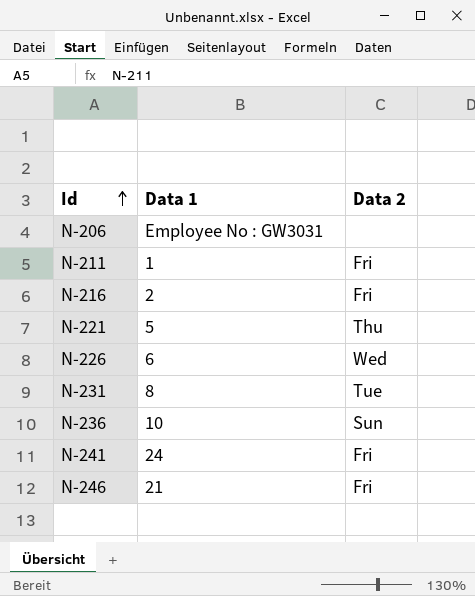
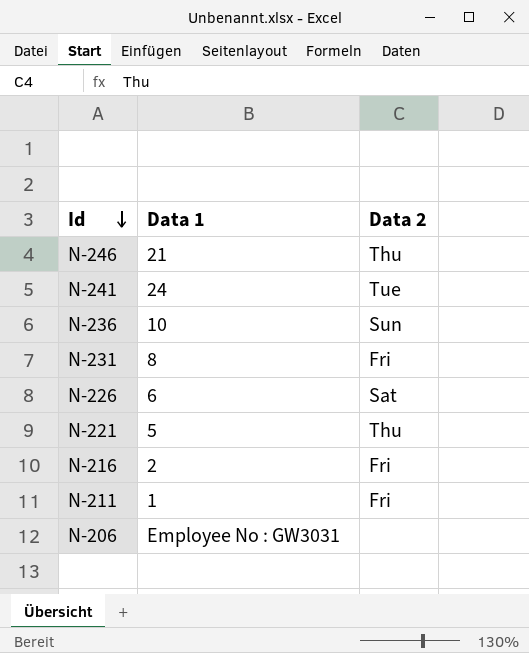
row order: Id ascending -> Id descending
N-246 | Data 2: Fri -> Thu
N-241 | Data 2: Fri -> Tue
N-231 | Data 2: Tue -> Fri
N-226 | Data 2: Wed -> Sat

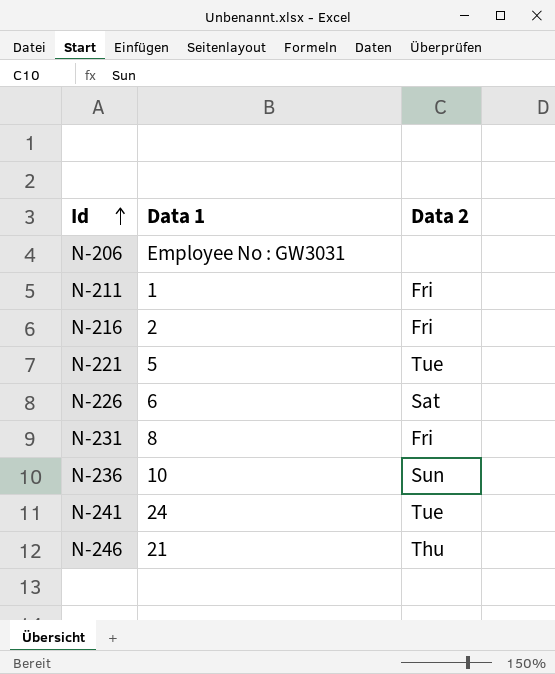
row order: Id descending -> Id ascending
N-221 | Data 2: Thu -> Tue

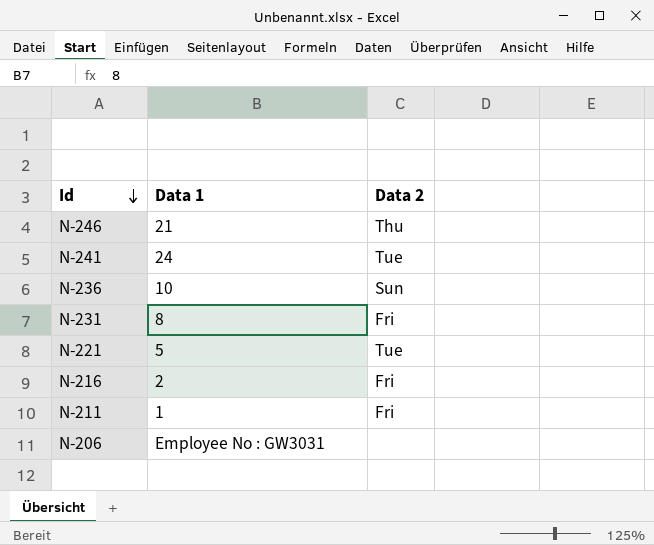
row order: Id ascending -> Id descending
row N-226: 6 | Sat -> none

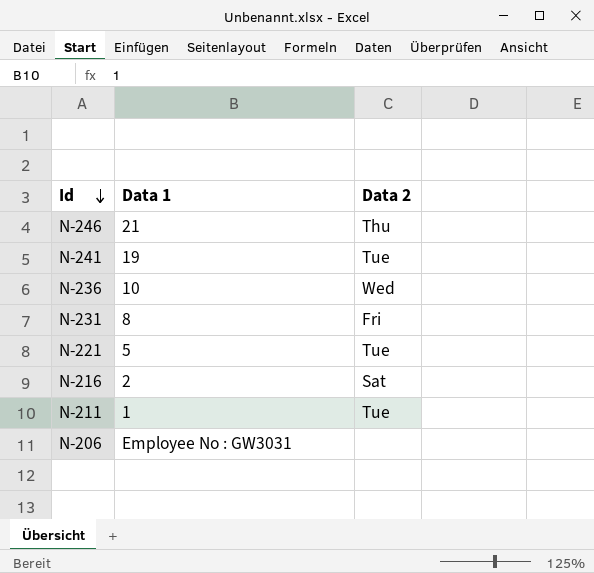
N-241 | Data 1: 24 -> 19
N-236 | Data 2: Sun -> Wed
N-216 | Data 2: Fri -> Sat
N-211 | Data 2: Fri -> Tue

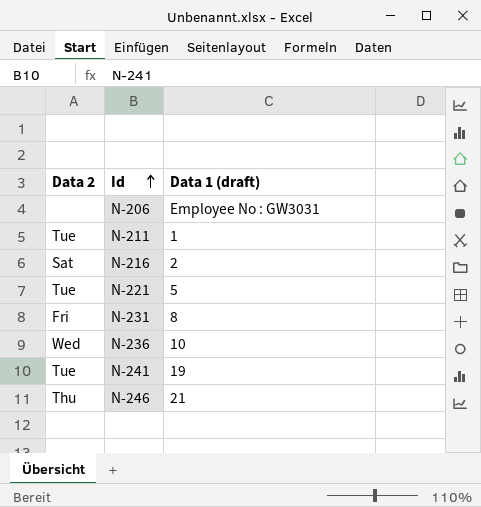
row order: Id descending -> Id ascending
column Data 2 | position: 3 -> 1
column name: Data 1 -> Data 1 (draft)

